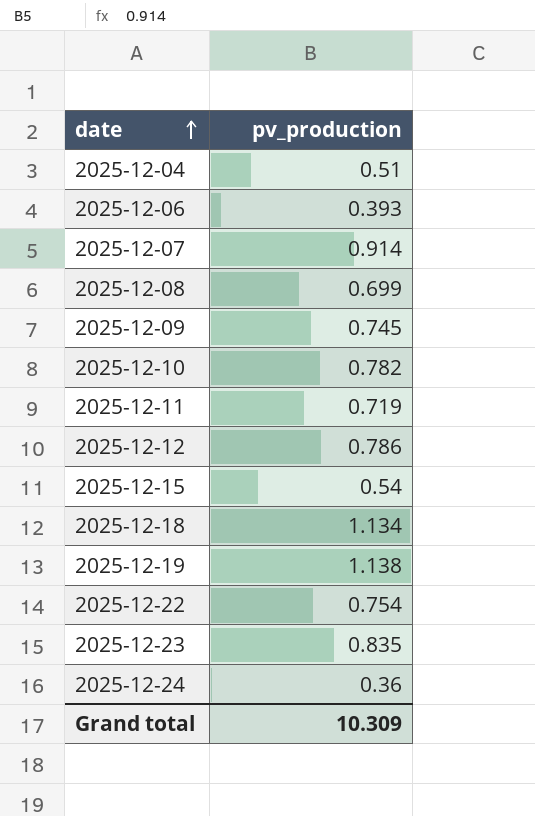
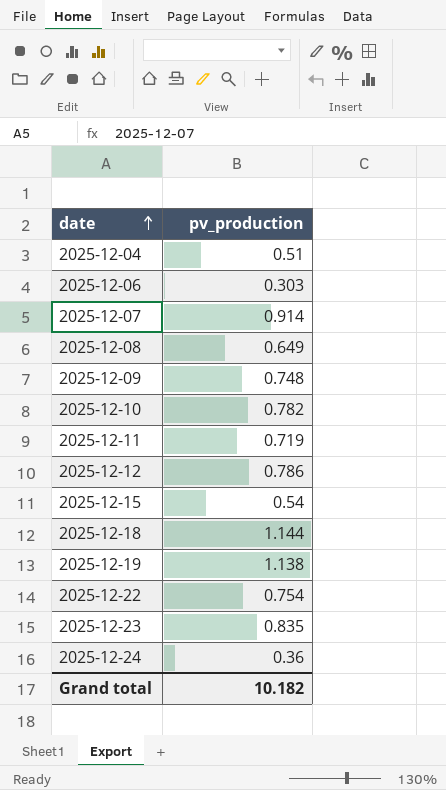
2025-12-06 | pv_production: 0.393 -> 0.303
2025-12-08 | pv_production: 0.699 -> 0.649
2025-12-09 | pv_production: 0.745 -> 0.748
2025-12-18 | pv_production: 1.134 -> 1.144
Grand total | pv_production: 10.309 -> 10.182

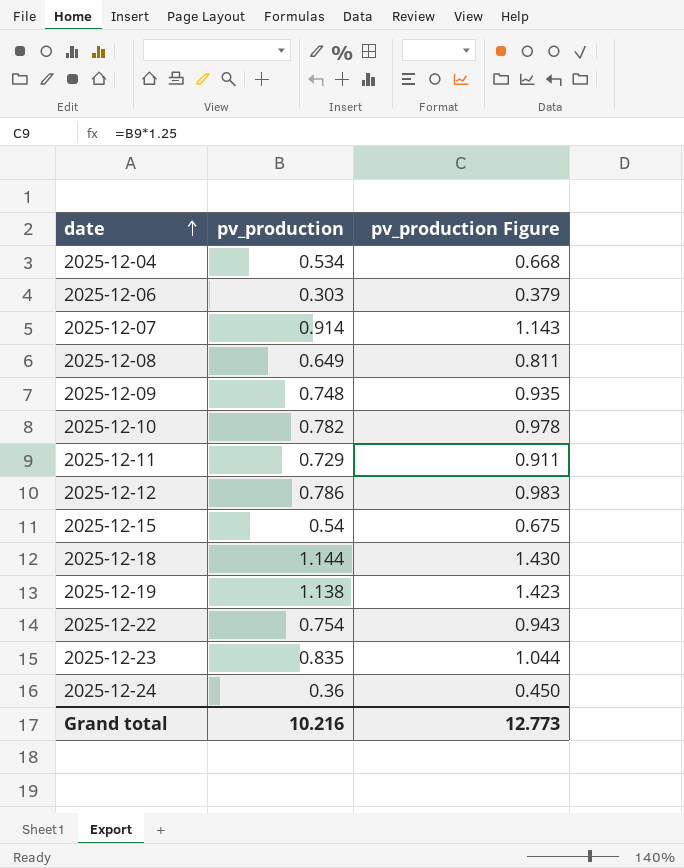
column pv_production Figure | formula: none -> [pv_production] * 1.25
2025-12-04 | pv_production: 0.51 -> 0.534
2025-12-11 | pv_production: 0.719 -> 0.729
Grand total | pv_production: 10.182 -> 10.216

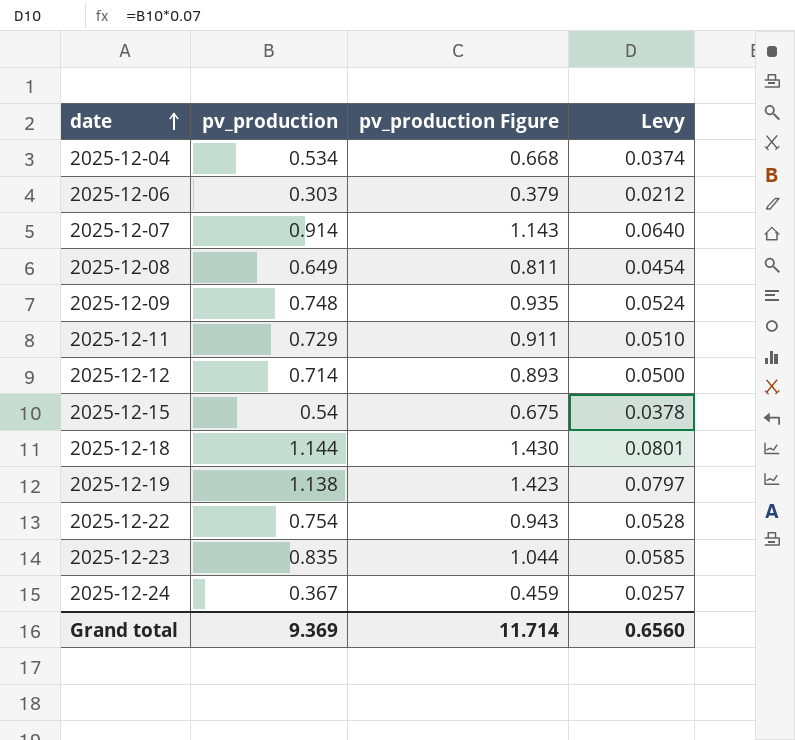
column Levy | formula: none -> [pv_production] * 0.07
row 2025-12-10: 0.782 | 0.978 -> none
2025-12-12 | pv_production: 0.786 -> 0.714
2025-12-12 | pv_production Figure: 0.983 -> 0.893
2025-12-24 | pv_production: 0.36 -> 0.367
2025-12-24 | pv_production Figure: 0.450 -> 0.459
Grand total | pv_production: 10.216 -> 9.369
Grand total | pv_production Figure: 12.773 -> 11.714

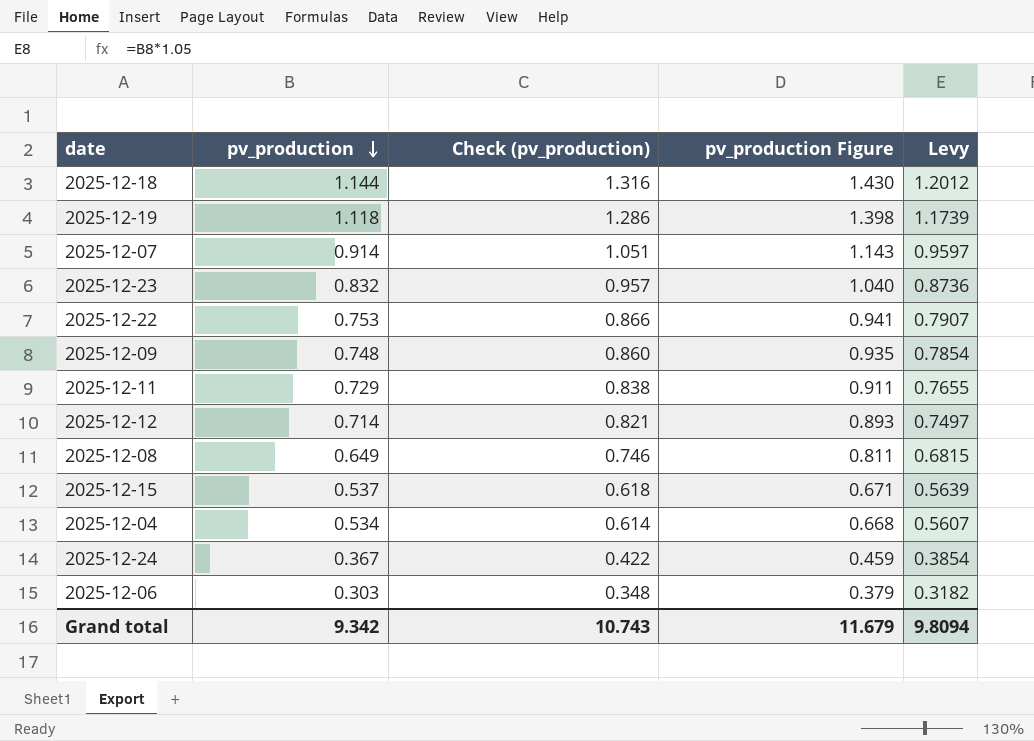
row order: date ascending -> pv_production descending
column Check (pv_production) | formula: none -> [pv_production] * 1.15
column Levy | formula: [pv_production] * 0.07 -> [pv_production] * 1.05
2025-12-19 | pv_production: 1.138 -> 1.118
2025-12-19 | pv_production Figure: 1.423 -> 1.398
2025-12-23 | pv_production: 0.835 -> 0.832
2025-12-23 | pv_production Figure: 1.044 -> 1.040
2025-12-22 | pv_production: 0.754 -> 0.753
2025-12-22 | pv_production Figure: 0.943 -> 0.941
2025-12-15 | pv_production: 0.54 -> 0.537
2025-12-15 | pv_production Figure: 0.675 -> 0.671
Grand total | pv_production: 9.369 -> 9.342
Grand total | pv_production Figure: 11.714 -> 11.679
Grand total | Levy: 0.6560 -> 9.8094

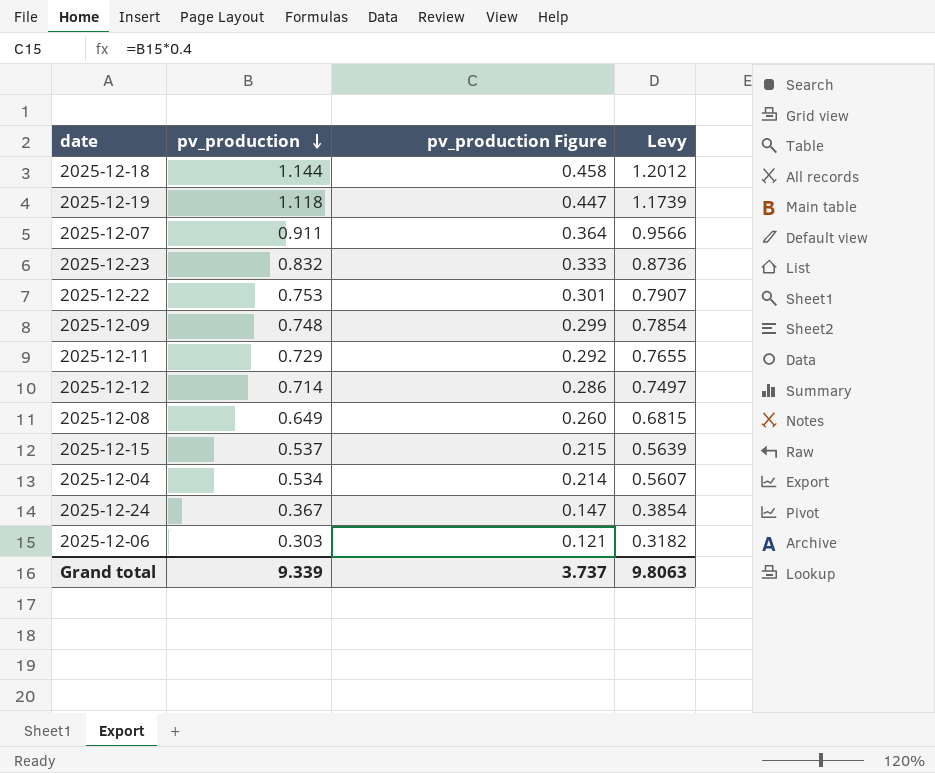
column Check (pv_production) | formula: [pv_production] * 1.15 -> none
column pv_production Figure | formula: [pv_production] * 1.25 -> [pv_production] * 0.4
2025-12-07 | pv_production: 0.914 -> 0.911
2025-12-07 | Levy: 0.9597 -> 0.9566
Grand total | pv_production: 9.342 -> 9.339
Grand total | pv_production Figure: 11.679 -> 3.737
Grand total | Levy: 9.8094 -> 9.8063

